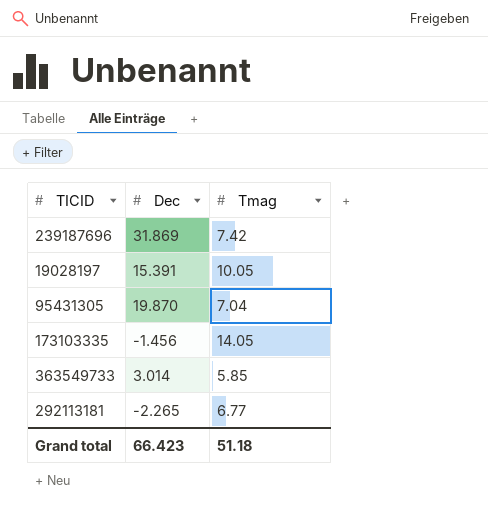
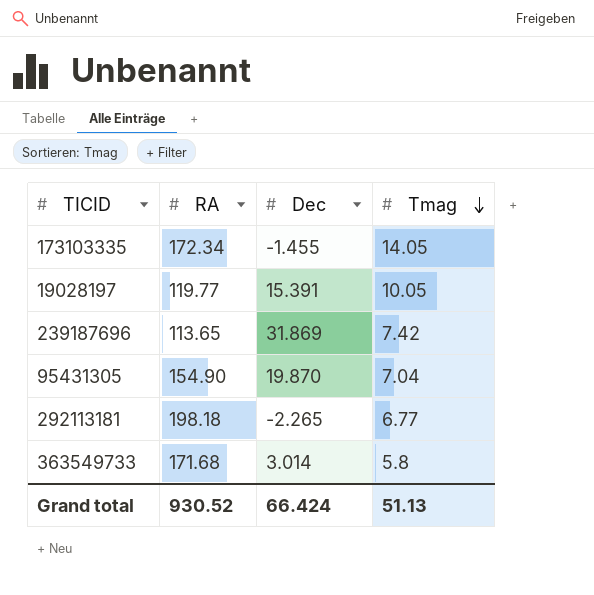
row order: none -> Tmag descending
column RA | position: none -> 2
173103335 | Dec: -1.456 -> -1.455
363549733 | Tmag: 5.85 -> 5.8
Grand total | Dec: 66.423 -> 66.424
Grand total | Tmag: 51.18 -> 51.13

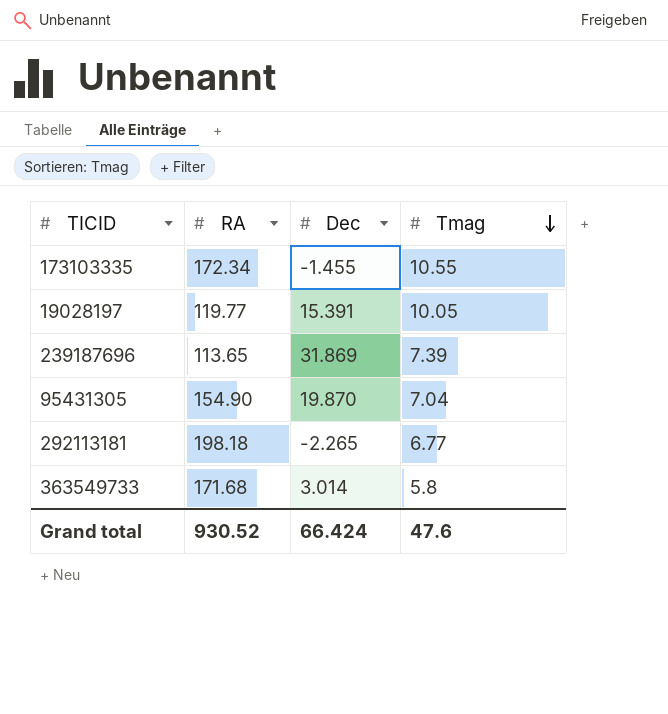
173103335 | Tmag: 14.05 -> 10.55
239187696 | Tmag: 7.42 -> 7.39
Grand total | Tmag: 51.13 -> 47.6

